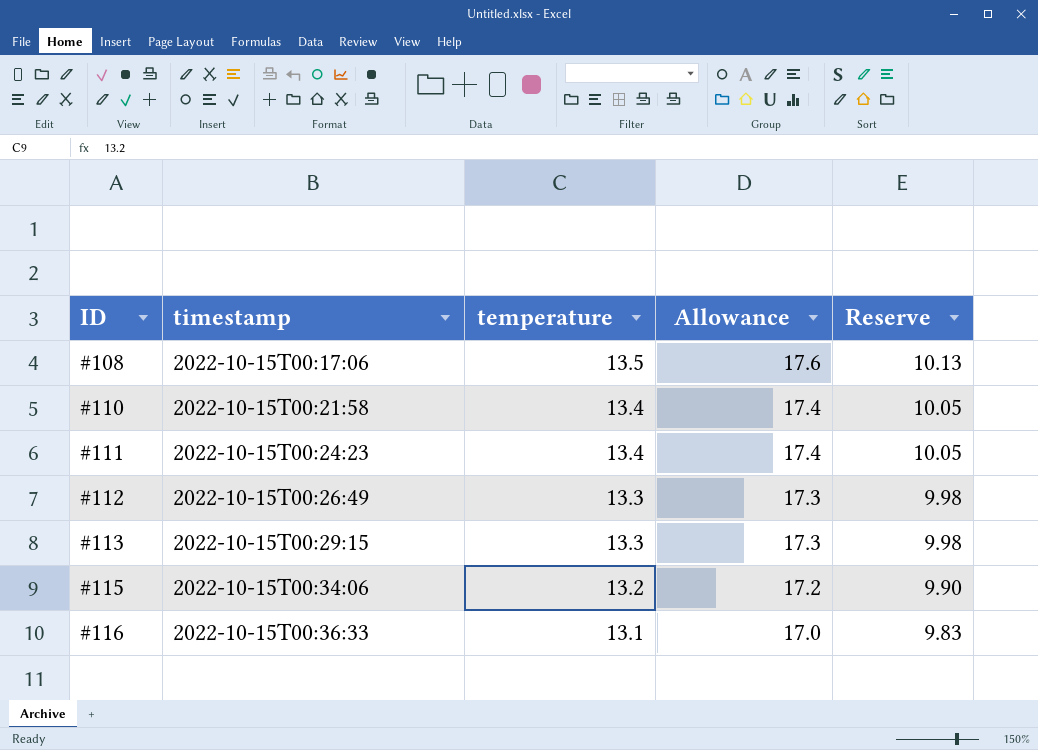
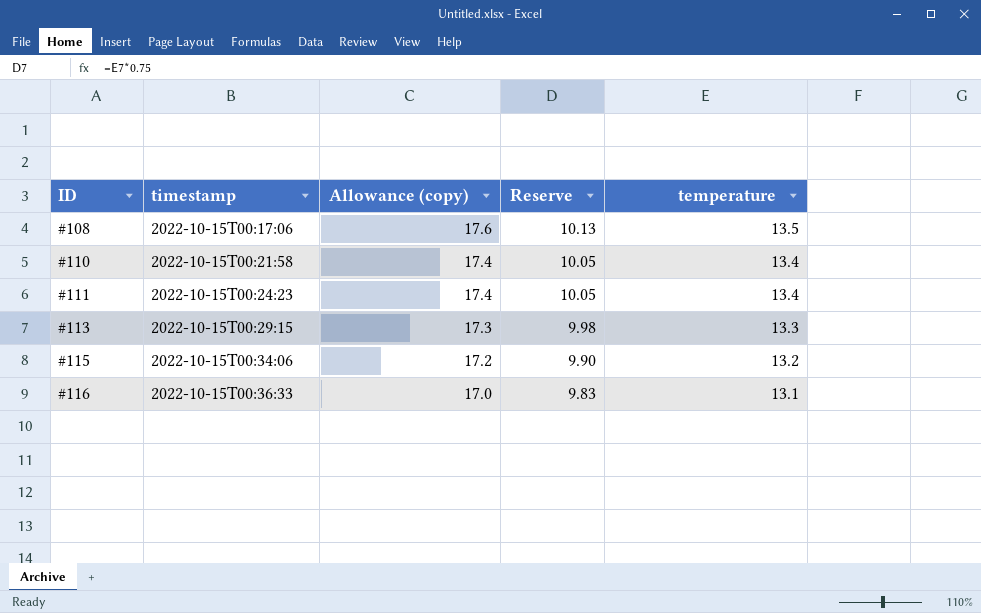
column name: Allowance -> Allowance (copy)
column temperature | position: 3 -> 5
row #112: 2022-10-15T00:26:49 | 13.3 | 17.3 | 9.98 -> none

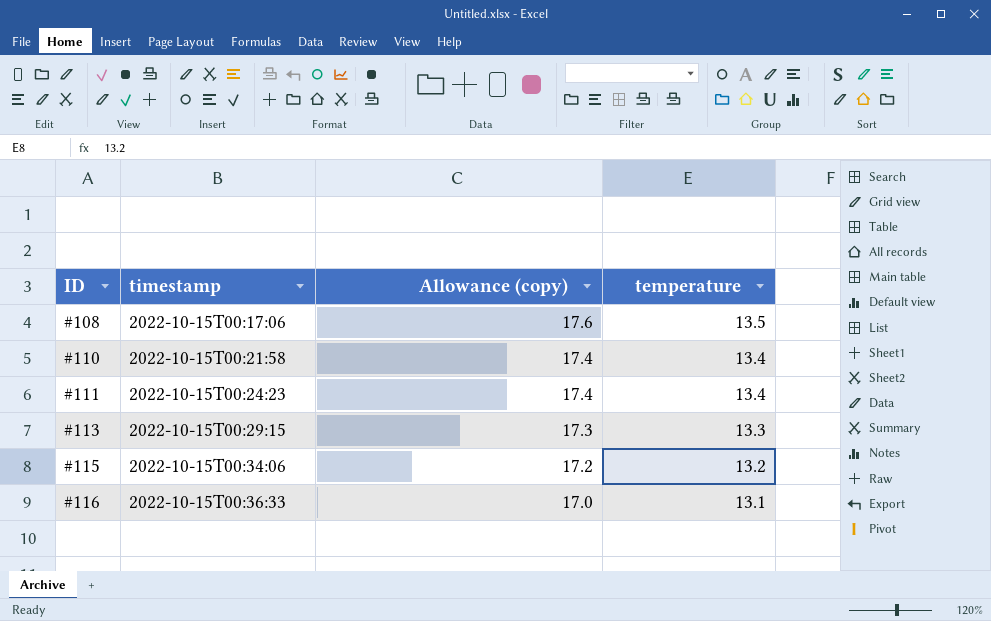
column Reserve | formula: [temperature] * 0.75 -> none

